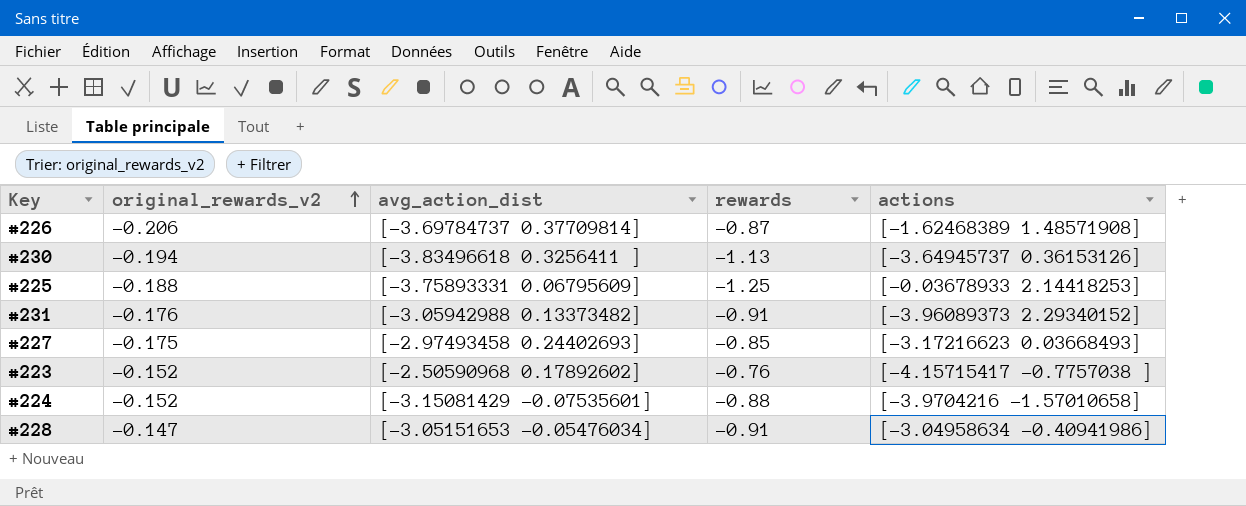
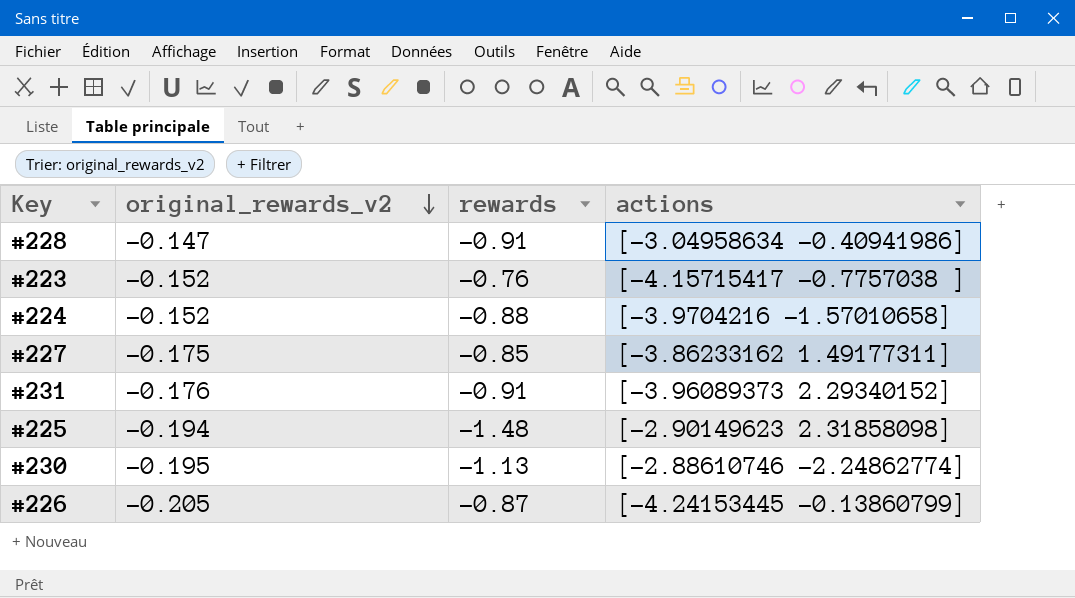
row order: original_rewards_v2 ascending -> original_rewards_v2 descending
column avg_action_dist | position: 3 -> none
#227 | actions: [-3.17216623 0.03668493] -> [-3.86233162 1.49177311]
#225 | original_rewards_v2: -0.188 -> -0.194
#225 | rewards: -1.25 -> -1.48
#225 | actions: [-0.03678933 2.14418253] -> [-2.90149623 2.31858098]
#230 | original_rewards_v2: -0.194 -> -0.195
#230 | actions: [-3.64945737 0.36153126] -> [-2.88610746 -2.24862774]
#226 | original_rewards_v2: -0.206 -> -0.205
#226 | actions: [-1.62468389 1.48571908] -> [-4.24153445 -0.13860799]

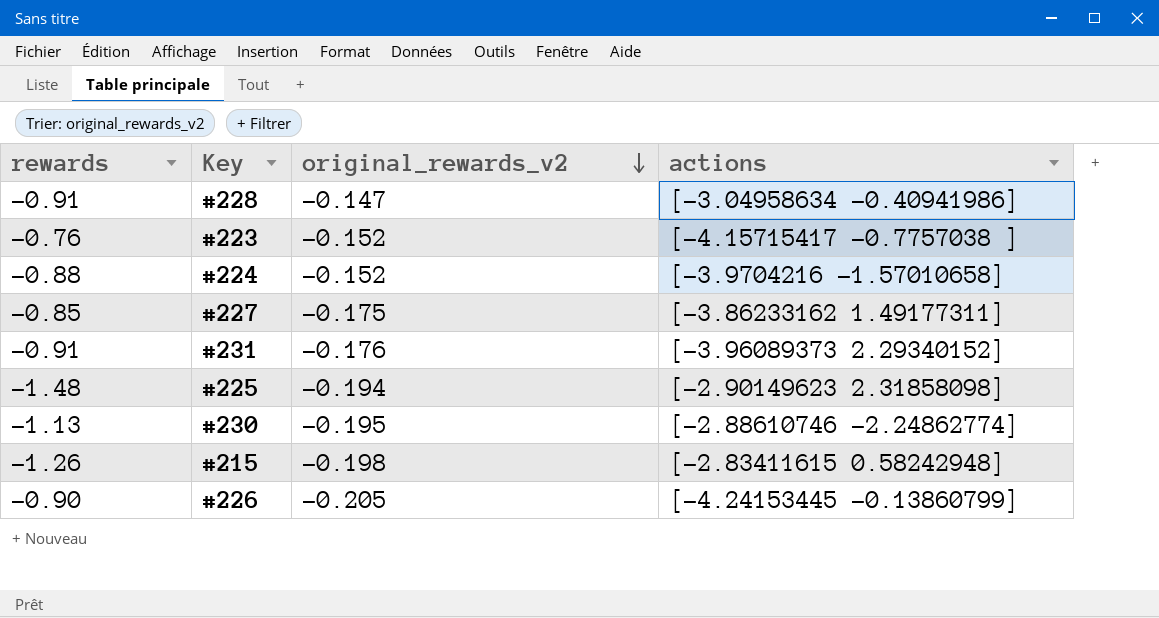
column rewards | position: 3 -> 1
row #215: none -> -1.26 | -0.198 | [-2.83411615 0.58242948]
#226 | rewards: -0.87 -> -0.90

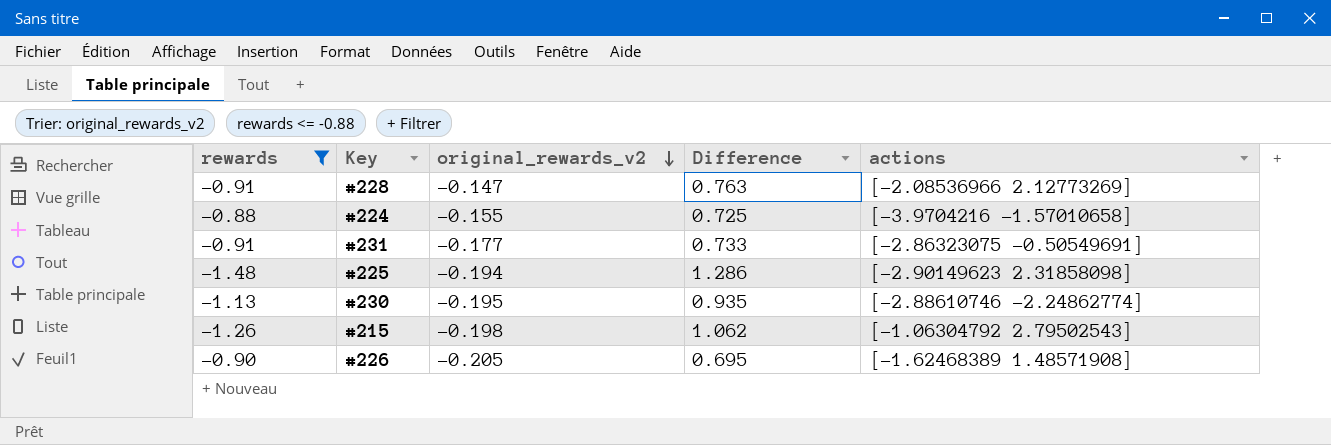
filter: none -> rewards <= -0.88
column Difference | formula: none -> [original_rewards_v2] - [rewards]
#228 | actions: [-3.04958634 -0.40941986] -> [-2.08536966 2.12773269]
#224 | original_rewards_v2: -0.152 -> -0.155
#231 | original_rewards_v2: -0.176 -> -0.177
#231 | actions: [-3.96089373 2.29340152] -> [-2.86323075 -0.50549691]
#215 | actions: [-2.83411615 0.58242948] -> [-1.06304792 2.79502543]
#226 | actions: [-4.24153445 -0.13860799] -> [-1.62468389 1.48571908]

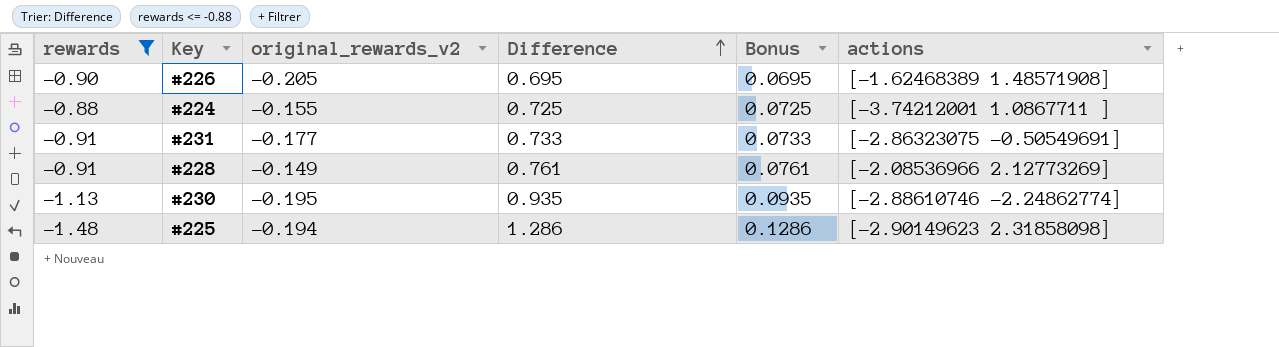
row order: original_rewards_v2 descending -> Difference ascending
column Bonus | formula: none -> [Difference] * 0.1
row #215: -1.26 | -0.198 | 1.062 | [-1.06304792 2.79502543] -> none
#224 | actions: [-3.9704216 -1.57010658] -> [-3.74212001 1.0867711 ]
#228 | original_rewards_v2: -0.147 -> -0.149
#228 | Difference: 0.763 -> 0.761

